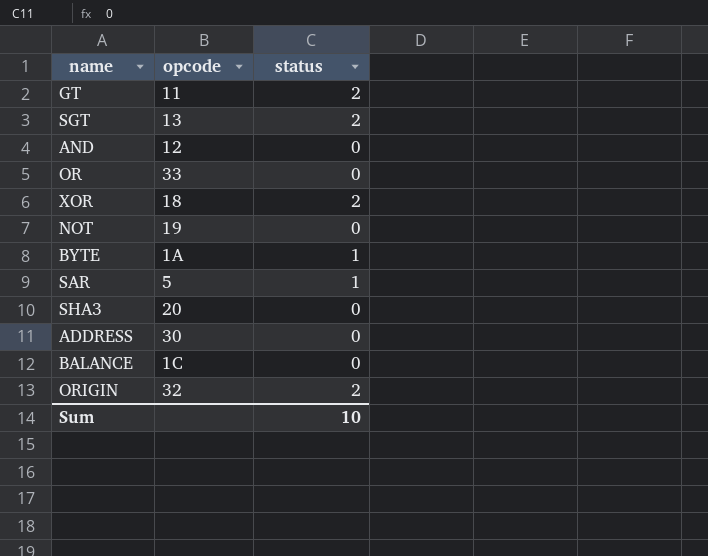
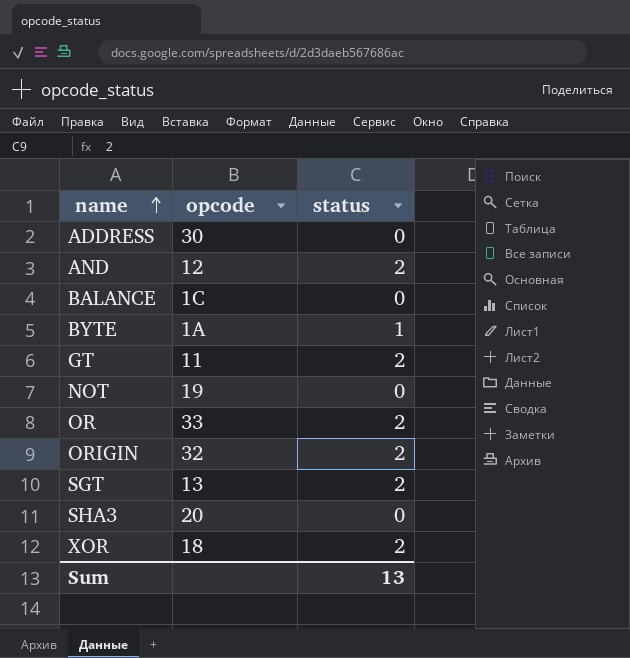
row order: none -> name ascending
row SAR: 5 | 1 -> none
AND | status: 0 -> 2
OR | status: 0 -> 2
Sum | status: 10 -> 13

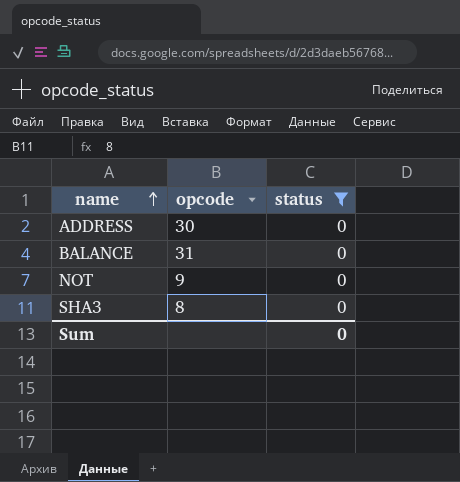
filter: none -> status = 0
BALANCE | opcode: 1C -> 31
NOT | opcode: 19 -> 9
SHA3 | opcode: 20 -> 8
Sum | status: 13 -> 0

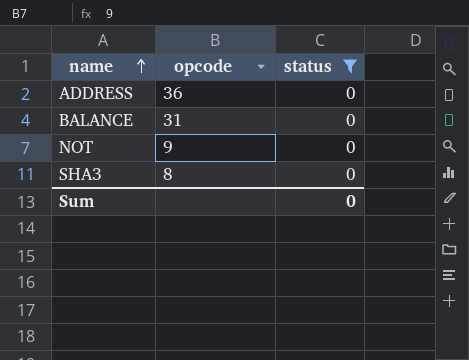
ADDRESS | opcode: 30 -> 36

